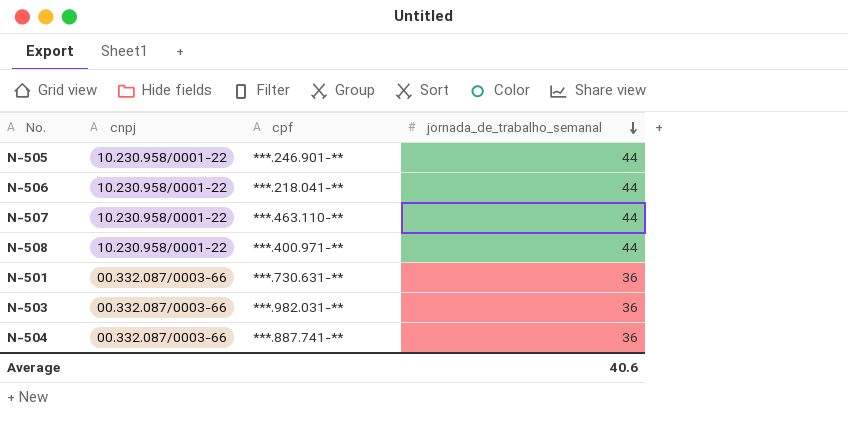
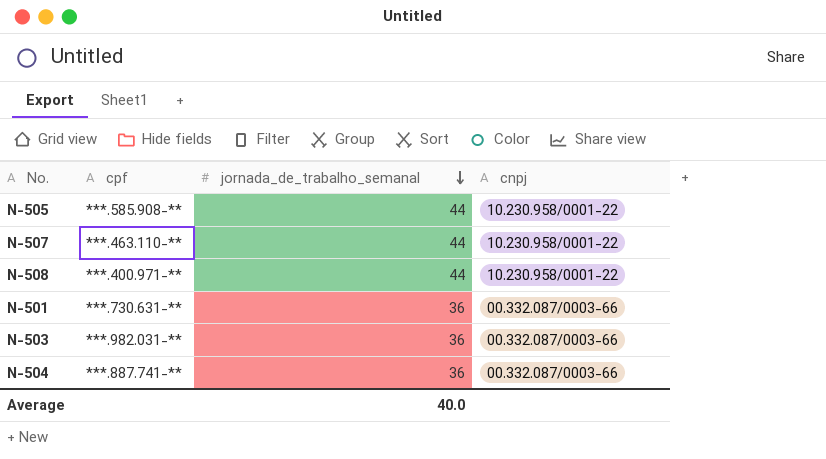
column cnpj | position: 2 -> 4
row N-506: 10.230.958/0001-22 | ***.218.041-** | 44 -> none
N-505 | cpf: ***.246.901-** -> ***.585.908-**
Average | jornada_de_trabalho_semanal: 40.6 -> 40.0

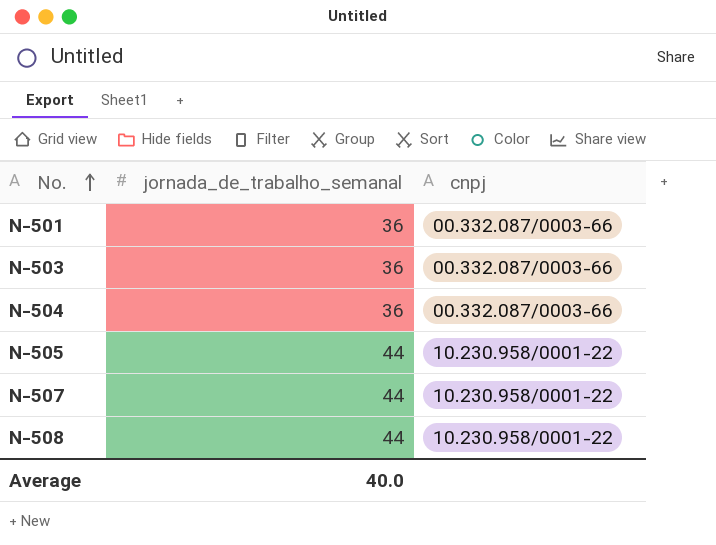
row order: jornada_de_trabalho_semanal descending -> No. ascending
column cpf | position: 2 -> none

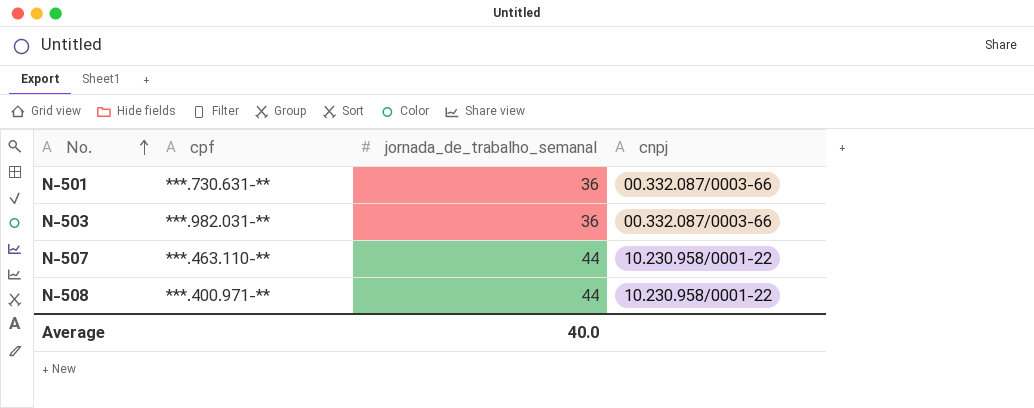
column cpf | position: none -> 2
row N-504: 36 | 00.332.087/0003-66 -> none
row N-505: 44 | 10.230.958/0001-22 -> none

